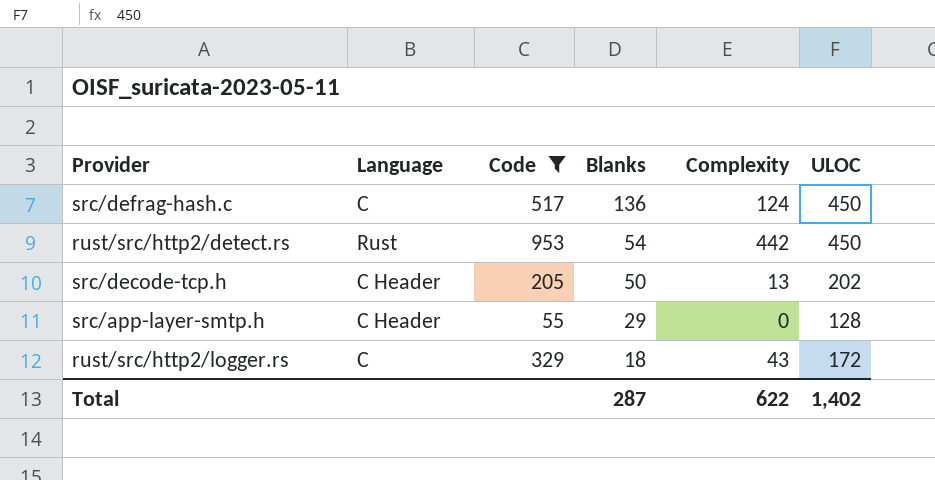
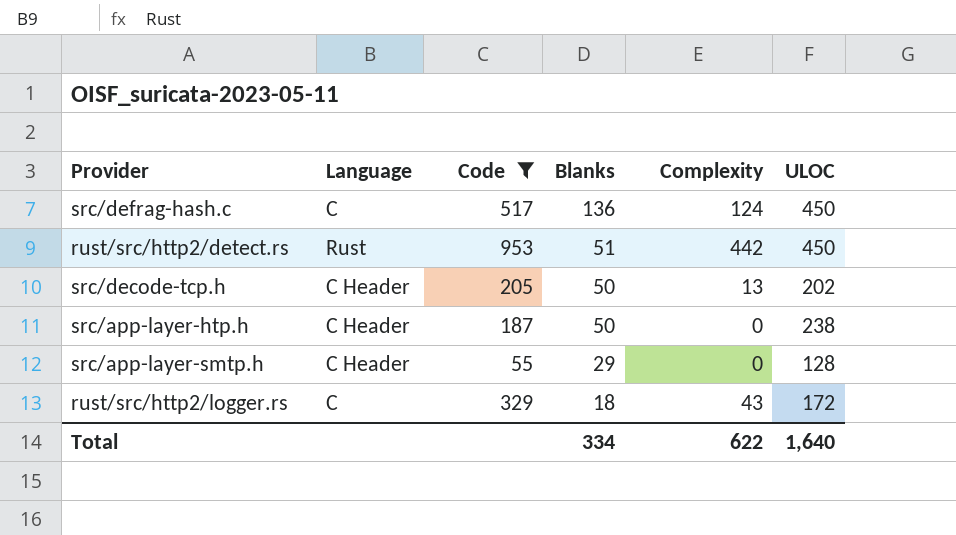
rust/src/http2/detect.rs | Blanks: 54 -> 51
row src/app-layer-htp.h: none -> C Header | 187 | 50 | 0 | 238
Total | Blanks: 287 -> 334
Total | ULOC: 1,402 -> 1,640

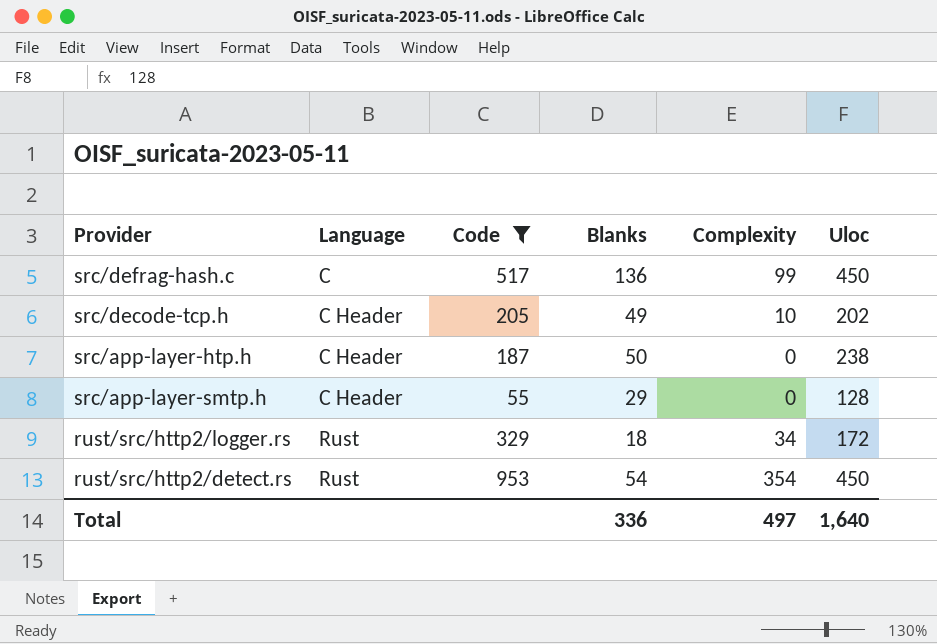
row order: Blanks descending -> Language ascending
column name: ULOC -> Uloc
src/defrag-hash.c | Complexity: 124 -> 99
src/decode-tcp.h | Blanks: 50 -> 49
src/decode-tcp.h | Complexity: 13 -> 10
rust/src/http2/logger.rs | Language: C -> Rust
rust/src/http2/logger.rs | Complexity: 43 -> 34
rust/src/http2/detect.rs | Blanks: 51 -> 54
rust/src/http2/detect.rs | Complexity: 442 -> 354
Total | Blanks: 334 -> 336
Total | Complexity: 622 -> 497

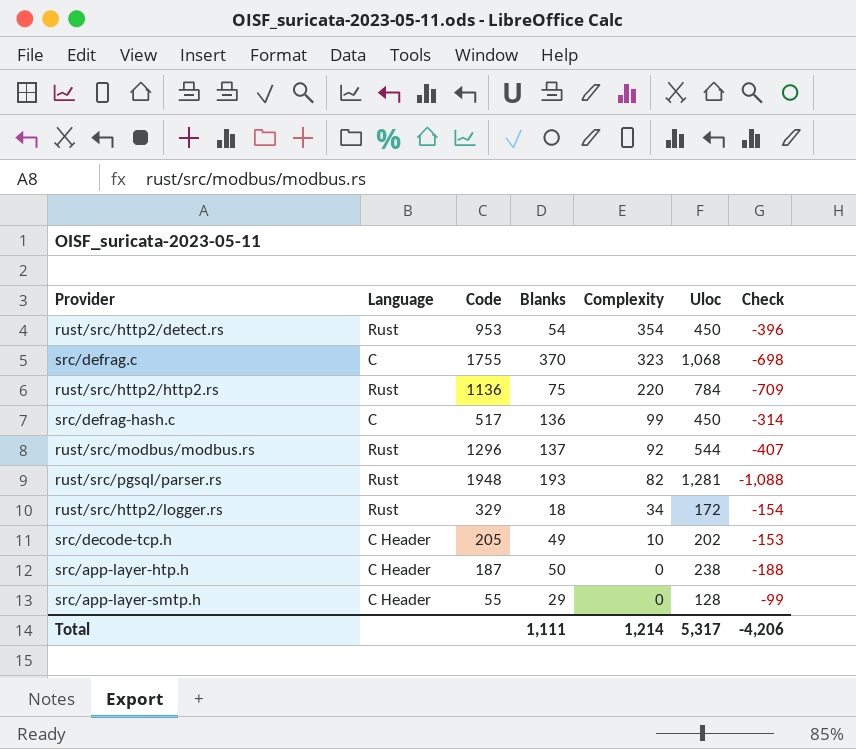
filter: Code <= 953 -> none
row order: Language ascending -> Complexity descending
column Check | formula: none -> [Blanks] - [Uloc]
Total | Blanks: 336 -> 1,111
Total | Complexity: 497 -> 1,214
Total | Uloc: 1,640 -> 5,317

